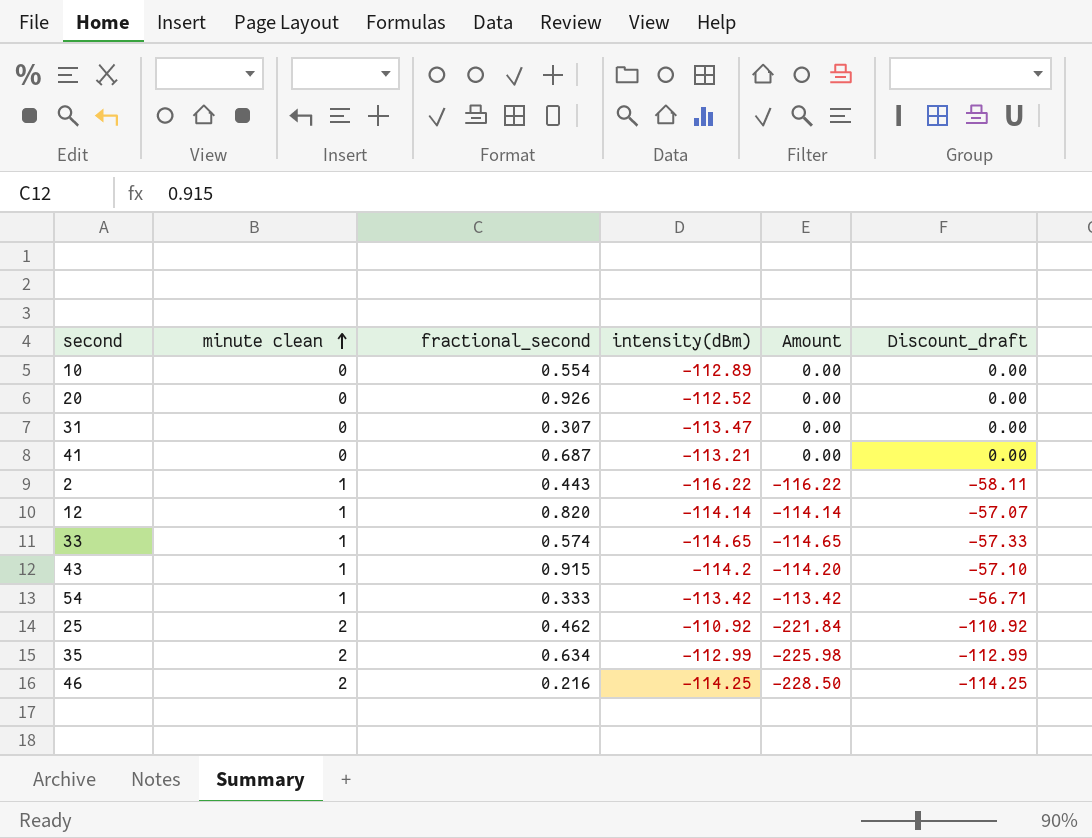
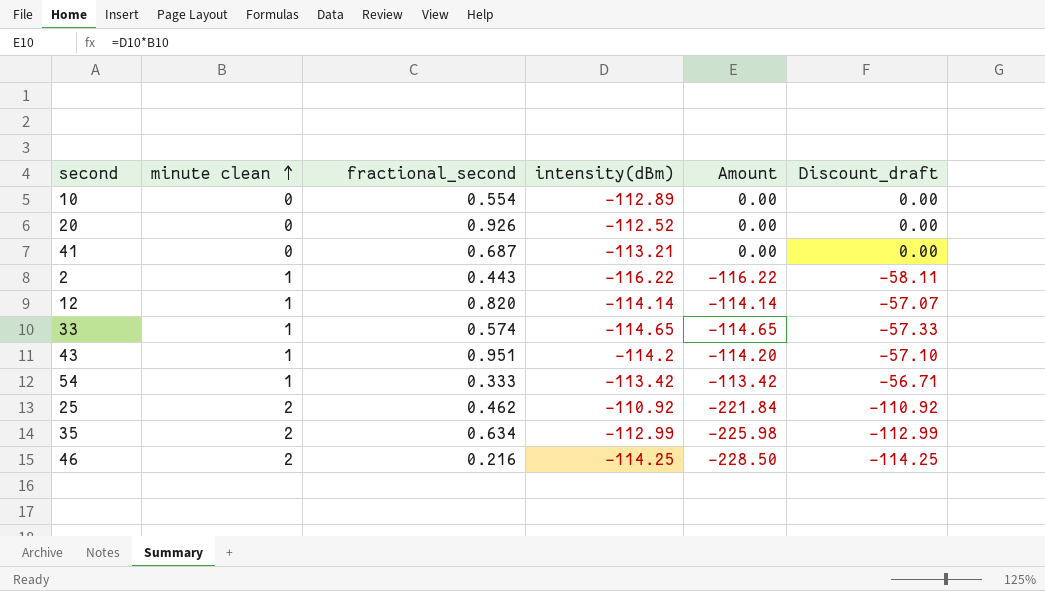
row 31: 0 | 0.307 | -113.47 | 0.00 | 0.00 -> none
43 | fractional_second: 0.915 -> 0.951

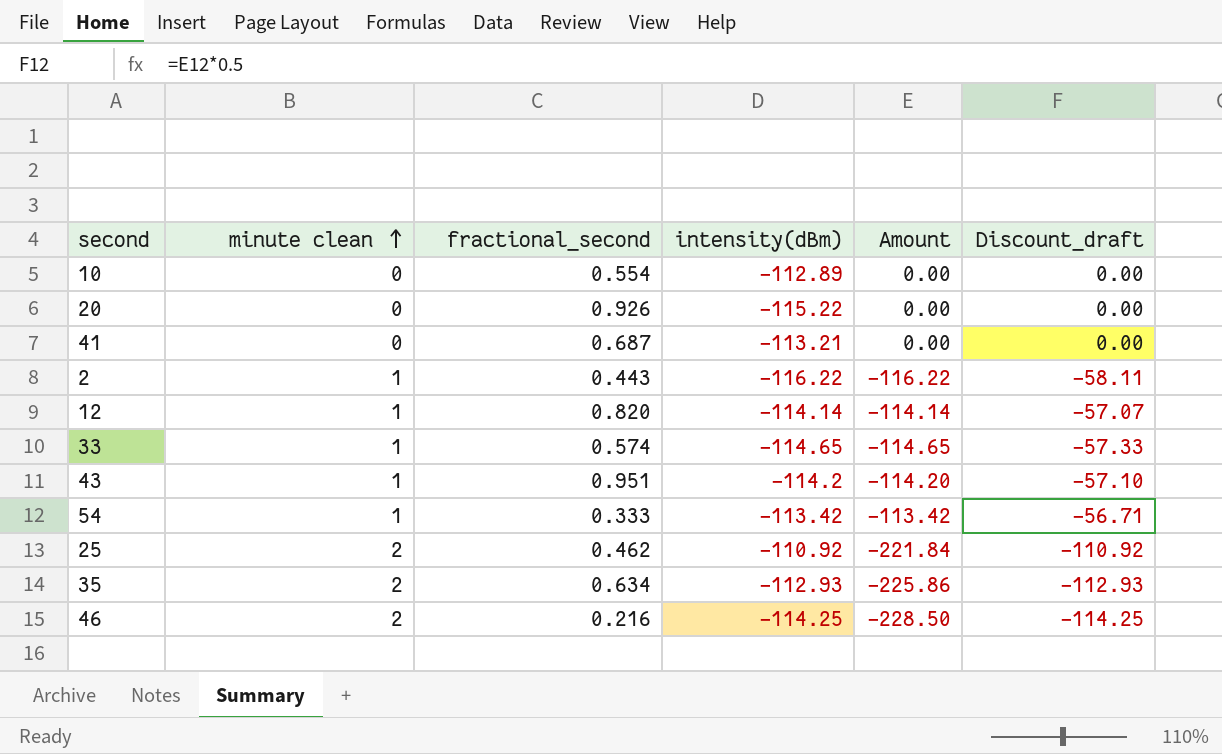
20 | intensity(dBm): -112.52 -> -115.22
35 | intensity(dBm): -112.99 -> -112.93
35 | Amount: -225.98 -> -225.86
35 | Discount_draft: -112.99 -> -112.93

